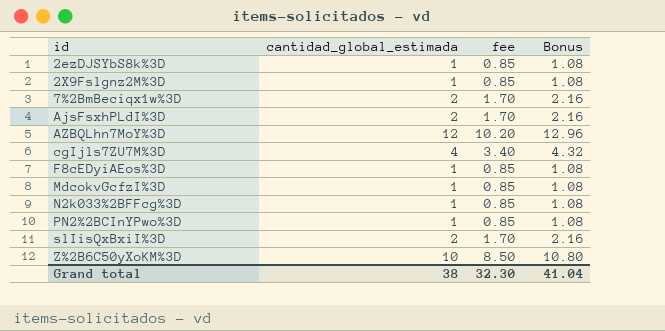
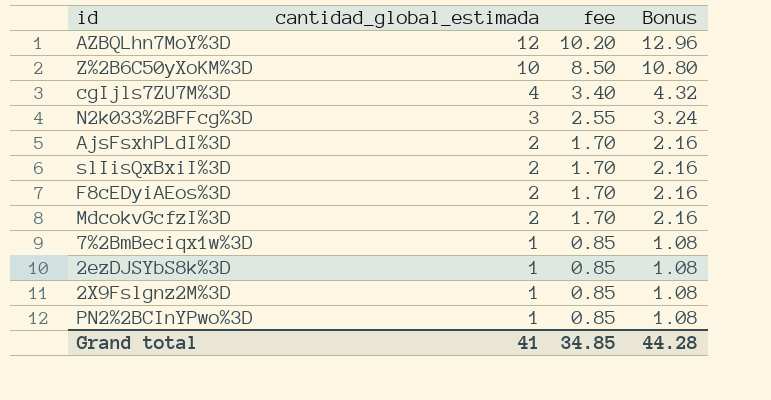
row order: id ascending -> cantidad_global_estimada descending
N2k033%2BFFcg%3D | cantidad_global_estimada: 1 -> 3
N2k033%2BFFcg%3D | fee: 0.85 -> 2.55
N2k033%2BFFcg%3D | Bonus: 1.08 -> 3.24
F8cEDyiAEos%3D | cantidad_global_estimada: 1 -> 2
F8cEDyiAEos%3D | fee: 0.85 -> 1.70
F8cEDyiAEos%3D | Bonus: 1.08 -> 2.16
MdcokvGcfzI%3D | cantidad_global_estimada: 1 -> 2
MdcokvGcfzI%3D | fee: 0.85 -> 1.70
MdcokvGcfzI%3D | Bonus: 1.08 -> 2.16
7%2BmBeciqx1w%3D | cantidad_global_estimada: 2 -> 1
7%2BmBeciqx1w%3D | fee: 1.70 -> 0.85
7%2BmBeciqx1w%3D | Bonus: 2.16 -> 1.08
Grand total | cantidad_global_estimada: 38 -> 41
Grand total | fee: 32.30 -> 34.85
Grand total | Bonus: 41.04 -> 44.28

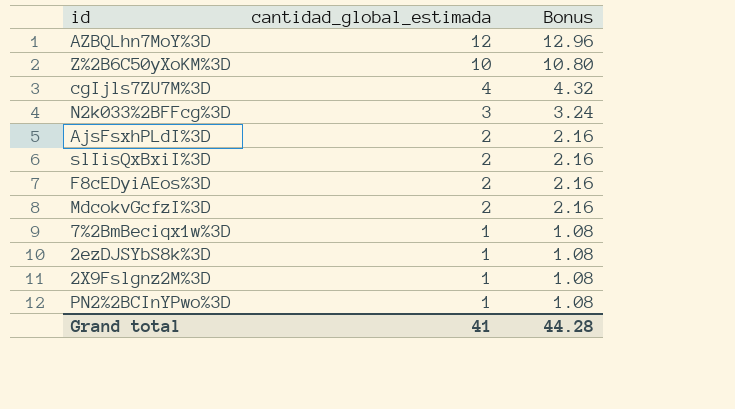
column fee | formula: [cantidad_global_estimada] * 0.85 -> none

